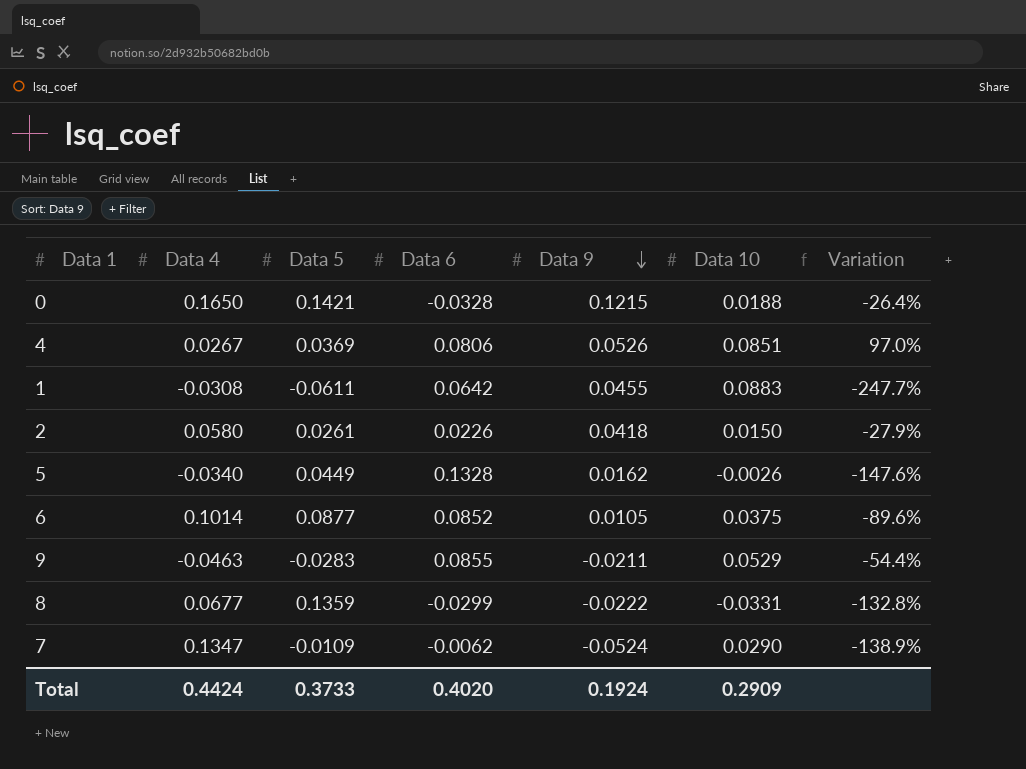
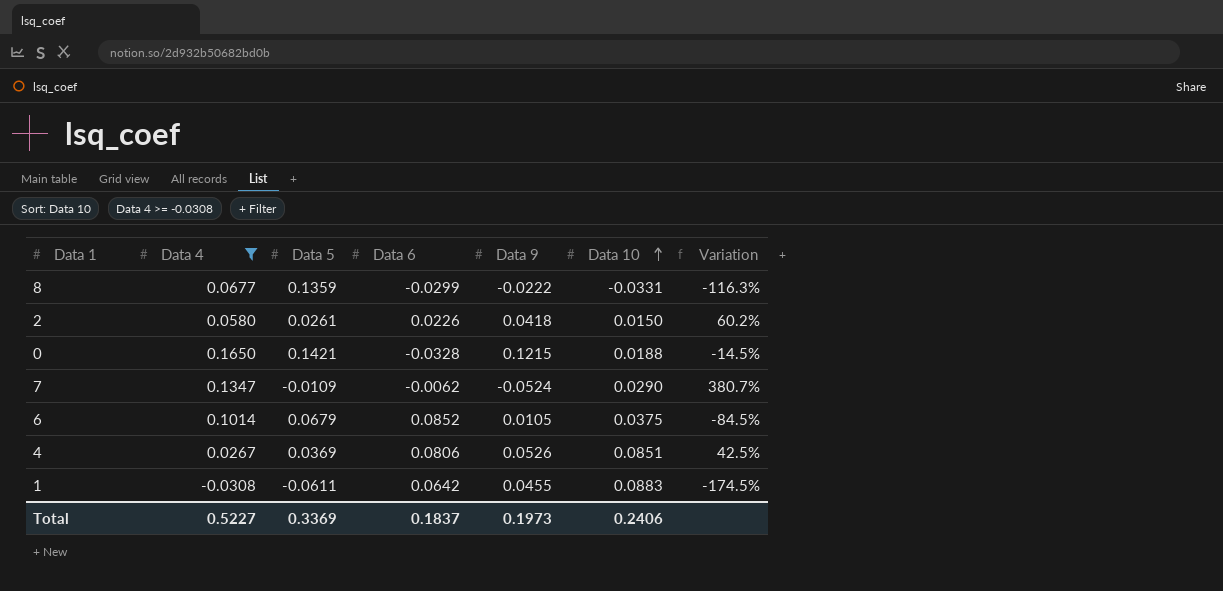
filter: none -> Data 4 >= -0.0308
row order: Data 9 descending -> Data 10 ascending
column Variation | formula: ([Data 9] - [Data 4]) / [Data 4] -> ([Data 9] - [Data 5]) / [Data 5]
6 | Data 5: 0.0877 -> 0.0679
Total | Data 4: 0.4424 -> 0.5227
Total | Data 5: 0.3733 -> 0.3369
Total | Data 6: 0.4020 -> 0.1837
Total | Data 9: 0.1924 -> 0.1973
Total | Data 10: 0.2909 -> 0.2406

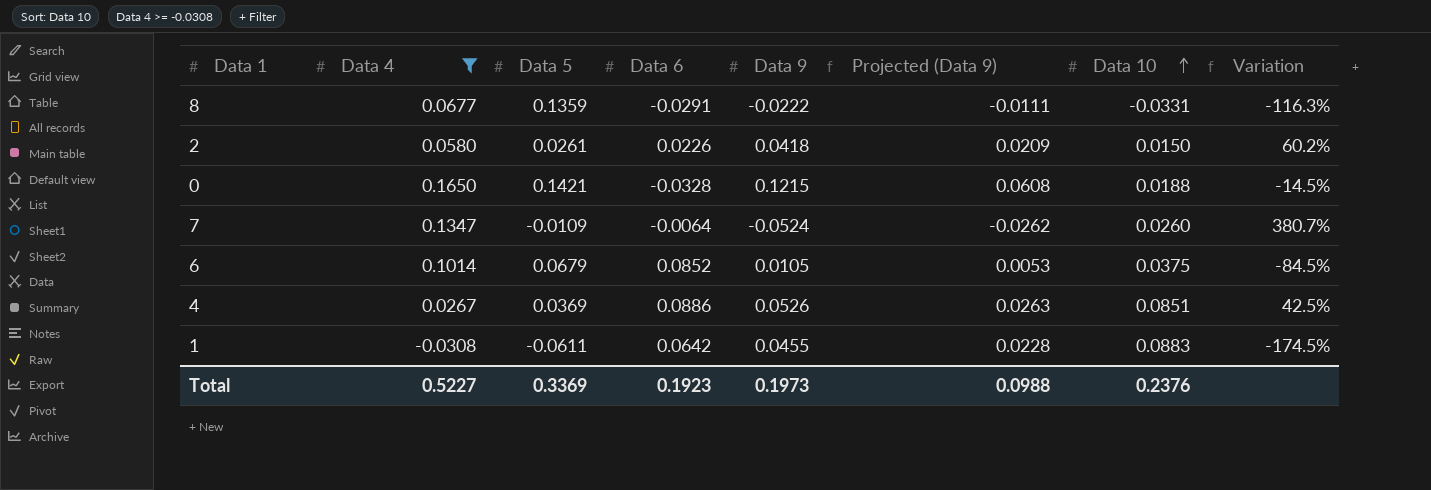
column Projected (Data 9) | formula: none -> [Data 9] * 0.5
8 | Data 6: -0.0299 -> -0.0291
7 | Data 6: -0.0062 -> -0.0064
7 | Data 10: 0.0290 -> 0.0260
4 | Data 6: 0.0806 -> 0.0886
Total | Data 6: 0.1837 -> 0.1923
Total | Data 10: 0.2406 -> 0.2376

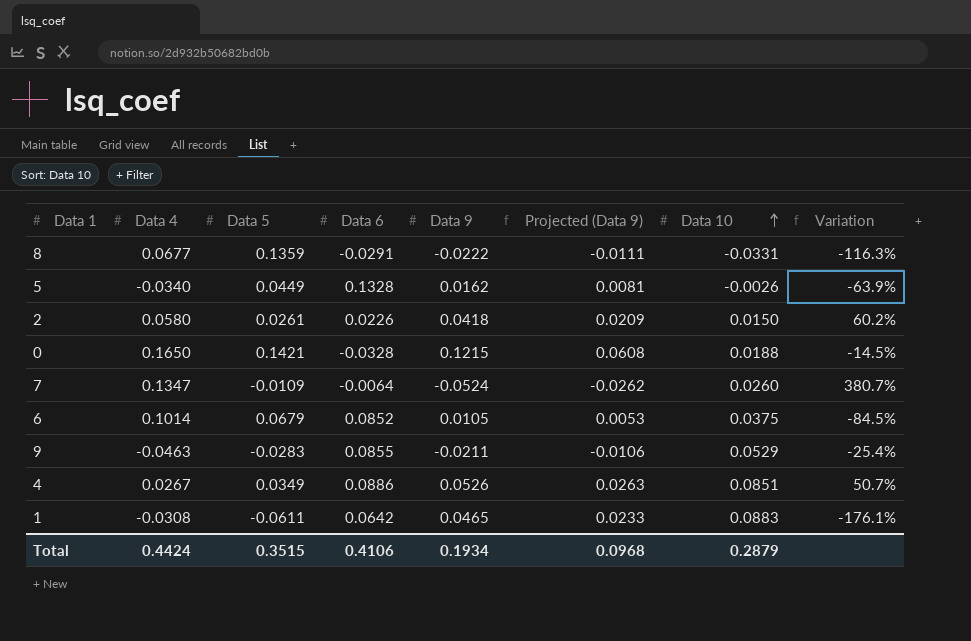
filter: Data 4 >= -0.0308 -> none
4 | Data 5: 0.0369 -> 0.0349
4 | Variation: 42.5% -> 50.7%
1 | Data 9: 0.0455 -> 0.0465
1 | Projected (Data 9): 0.0228 -> 0.0233
1 | Variation: -174.5% -> -176.1%
Total | Data 4: 0.5227 -> 0.4424
Total | Data 5: 0.3369 -> 0.3515
Total | Data 6: 0.1923 -> 0.4106
Total | Data 9: 0.1973 -> 0.1934
Total | Projected (Data 9): 0.0988 -> 0.0968
Total | Data 10: 0.2376 -> 0.2879

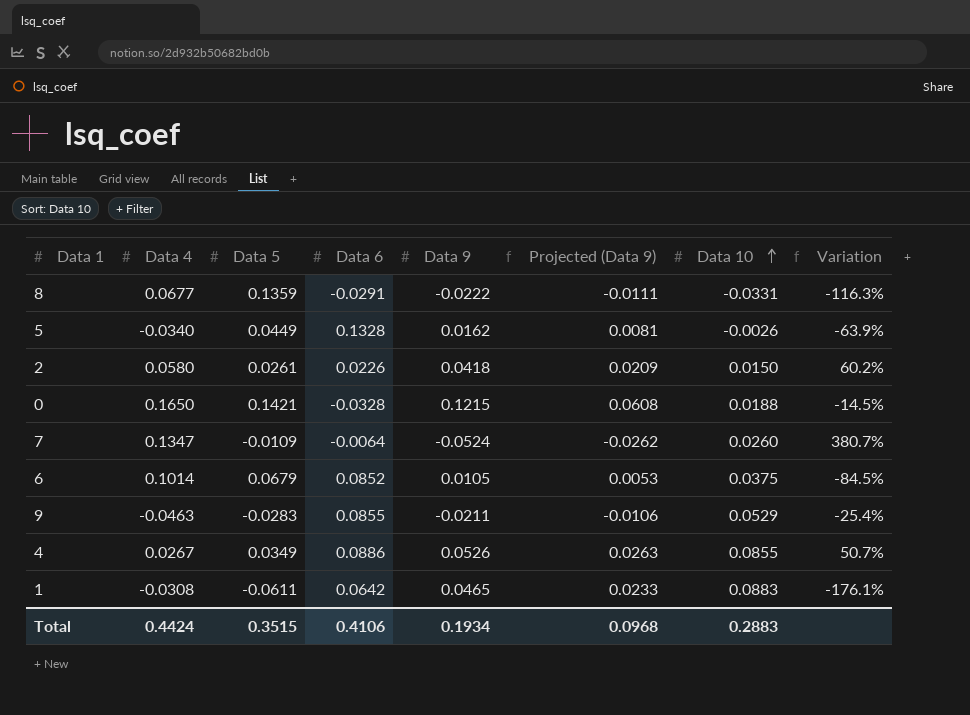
4 | Data 10: 0.0851 -> 0.0855
Total | Data 10: 0.2879 -> 0.2883

